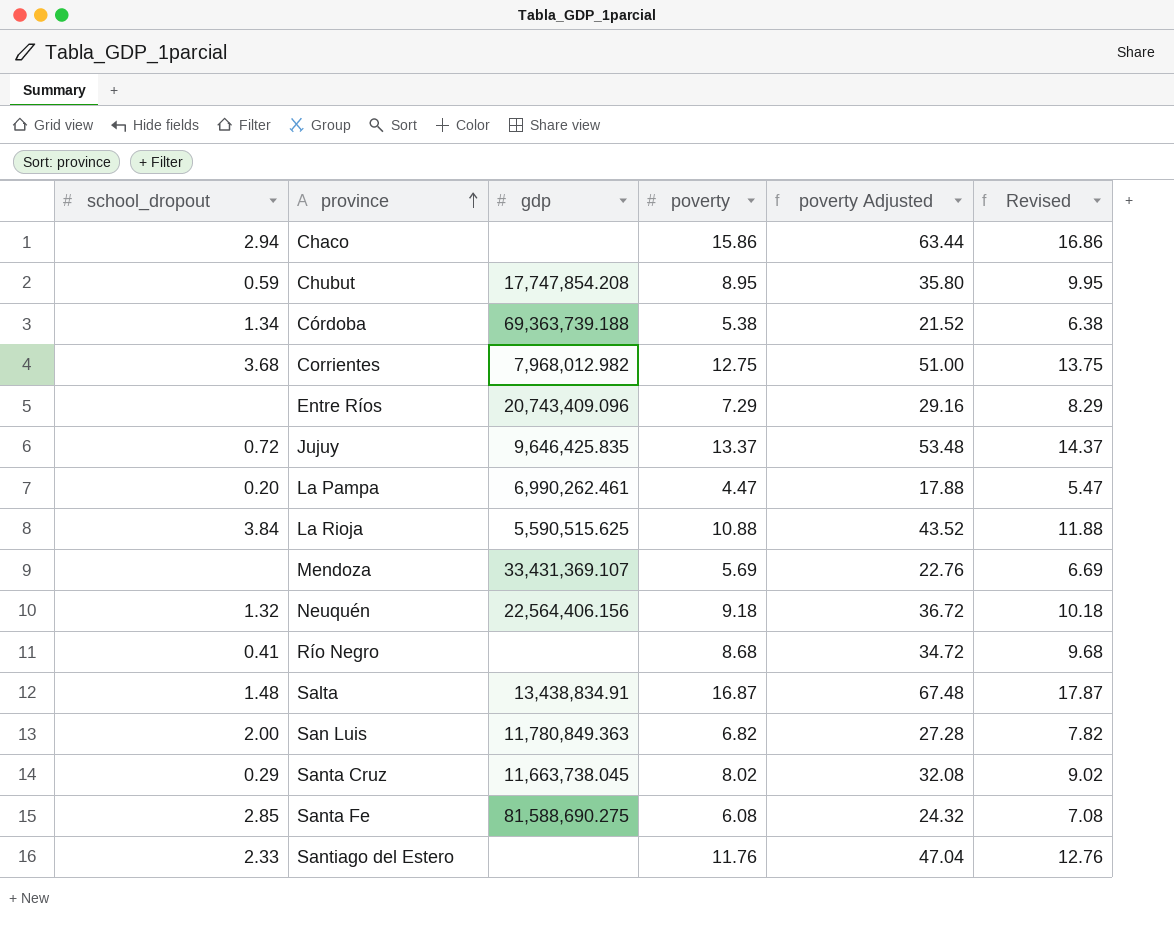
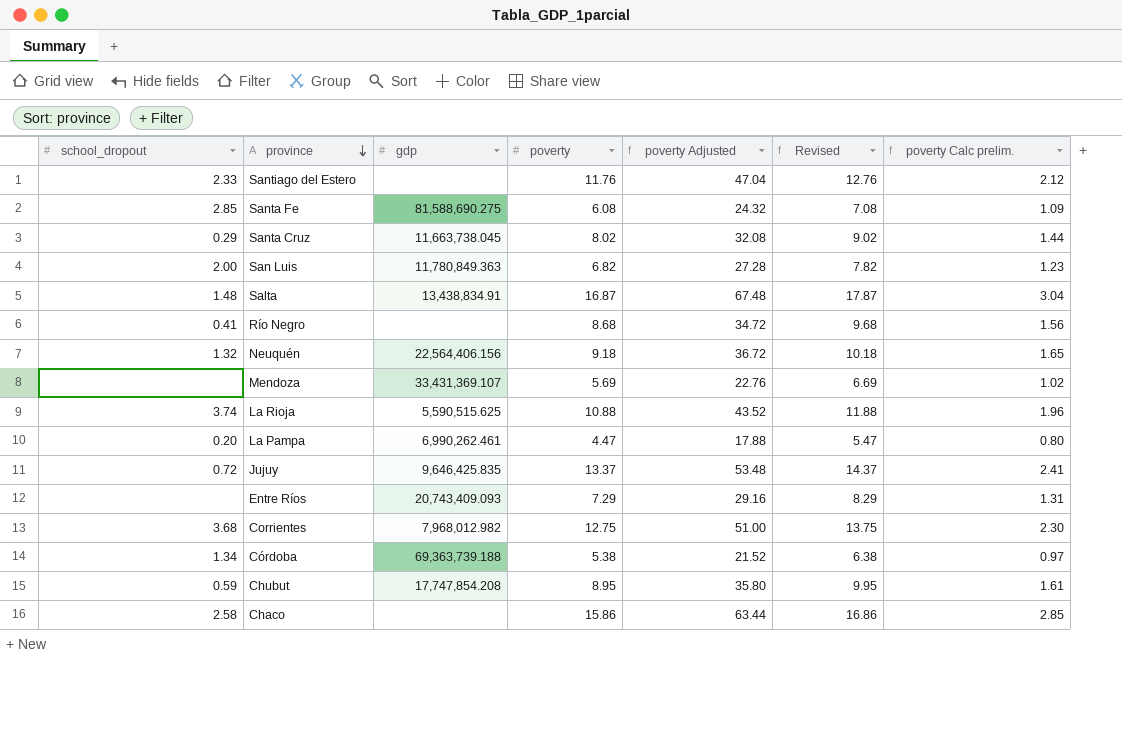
row order: province ascending -> province descending
column poverty Calc prelim. | formula: none -> [poverty] * 0.18
La Rioja | school_dropout: 3.84 -> 3.74
Entre Ríos | gdp: 20,743,409.096 -> 20,743,409.093
Chaco | school_dropout: 2.94 -> 2.58

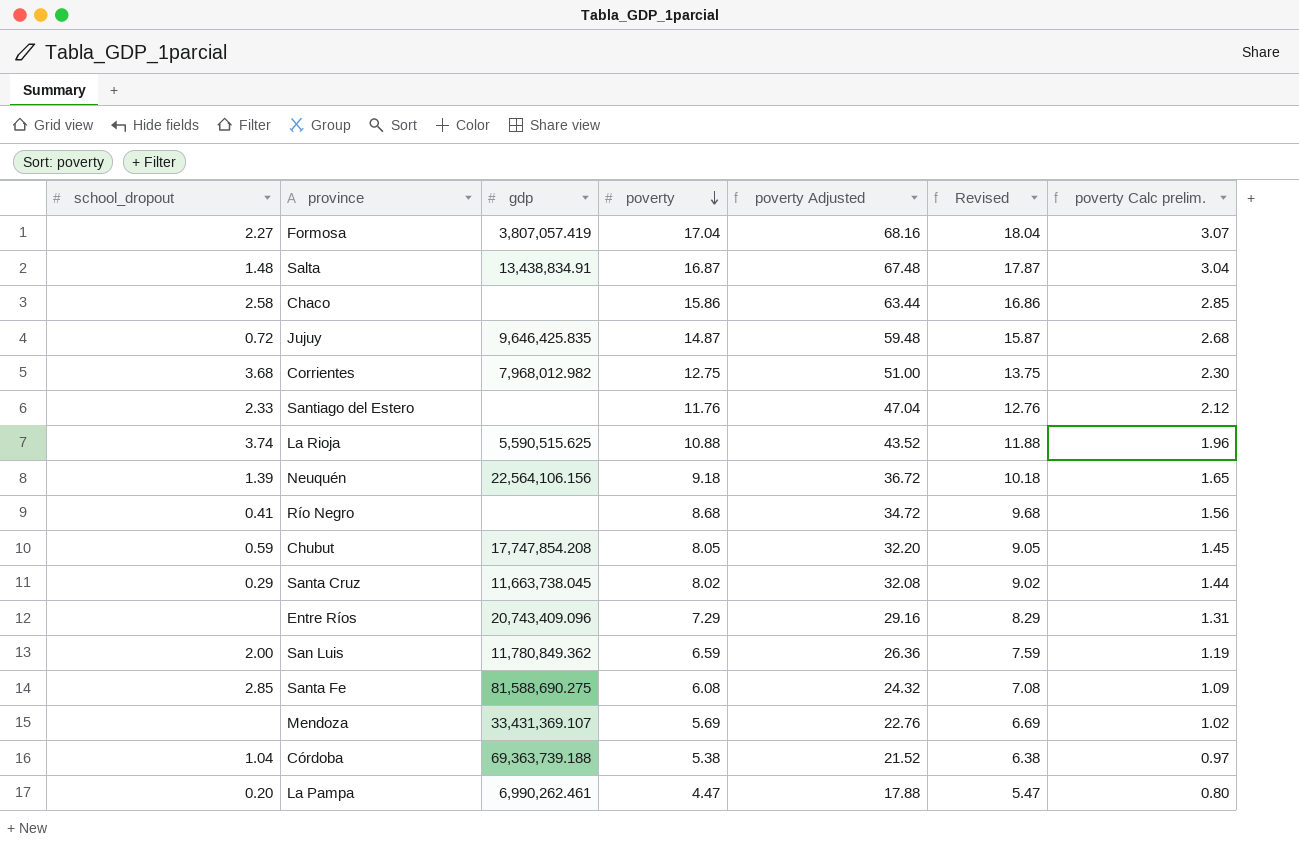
row order: province descending -> poverty descending
row Formosa: none -> 2.27 | 3,807,057.419 | 17.04 | 68.16 | 18.04 | 3.07
Jujuy | poverty: 13.37 -> 14.87
Jujuy | poverty Adjusted: 53.48 -> 59.48
Jujuy | Revised: 14.37 -> 15.87
Jujuy | poverty Calc prelim.: 2.41 -> 2.68
Neuquén | school_dropout: 1.32 -> 1.39
Neuquén | gdp: 22,564,406.156 -> 22,564,106.156
Chubut | poverty: 8.95 -> 8.05
Chubut | poverty Adjusted: 35.80 -> 32.20
Chubut | Revised: 9.95 -> 9.05
Chubut | poverty Calc prelim.: 1.61 -> 1.45
Entre Ríos | gdp: 20,743,409.093 -> 20,743,409.096
San Luis | gdp: 11,780,849.363 -> 11,780,849.362
San Luis | poverty: 6.82 -> 6.59
San Luis | poverty Adjusted: 27.28 -> 26.36
San Luis | Revised: 7.82 -> 7.59
San Luis | poverty Calc prelim.: 1.23 -> 1.19
Córdoba | school_dropout: 1.34 -> 1.04

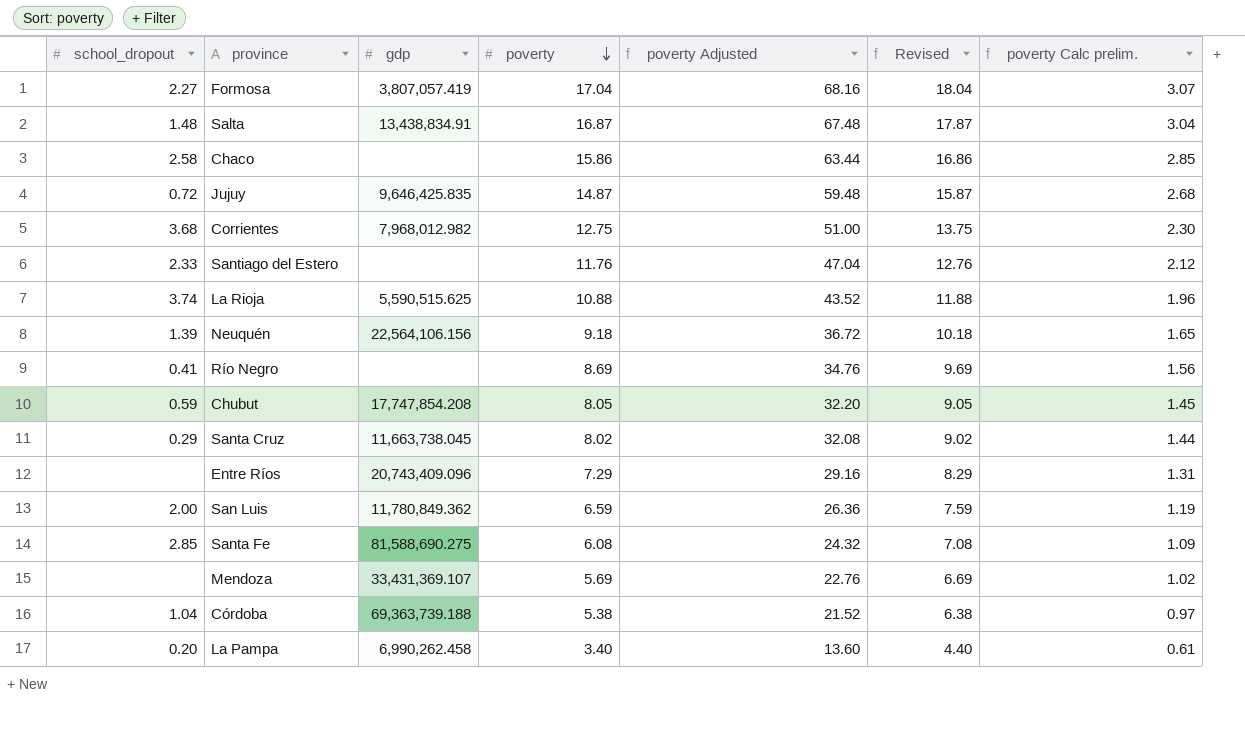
Río Negro | poverty: 8.68 -> 8.69
Río Negro | poverty Adjusted: 34.72 -> 34.76
Río Negro | Revised: 9.68 -> 9.69
La Pampa | gdp: 6,990,262.461 -> 6,990,262.458
La Pampa | poverty: 4.47 -> 3.40
La Pampa | poverty Adjusted: 17.88 -> 13.60
La Pampa | Revised: 5.47 -> 4.40
La Pampa | poverty Calc prelim.: 0.80 -> 0.61

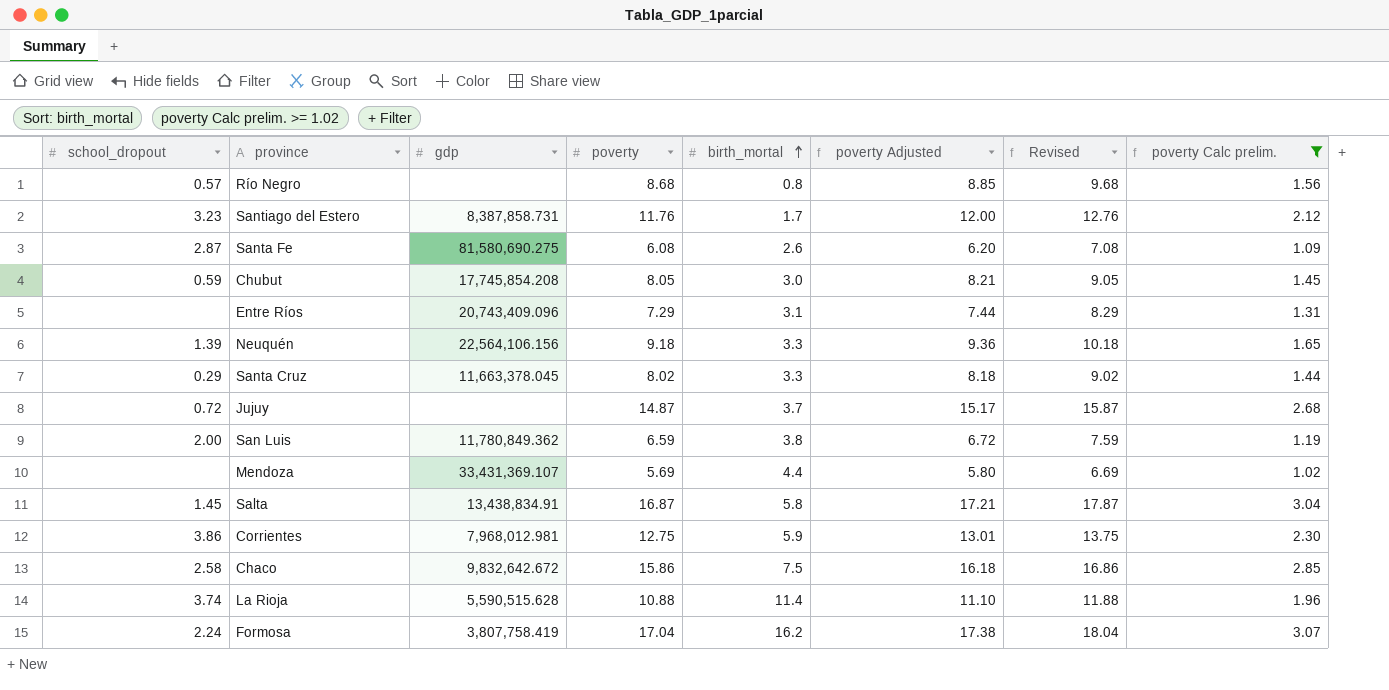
filter: none -> poverty Calc prelim. >= 1.02
row order: poverty descending -> birth_mortal ascending
column birth_mortal | position: none -> 5
column poverty Adjusted | formula: [poverty] * 4 -> [poverty] * 1.02
Río Negro | school_dropout: 0.41 -> 0.57
Río Negro | poverty: 8.69 -> 8.68
Río Negro | Revised: 9.69 -> 9.68
Santiago del Estero | school_dropout: 2.33 -> 3.23
Santiago del Estero | gdp: none -> 8,387,858.731
Santa Fe | school_dropout: 2.85 -> 2.87
Santa Fe | gdp: 81,588,690.275 -> 81,580,690.275
Chubut | gdp: 17,747,854.208 -> 17,745,854.208
Santa Cruz | gdp: 11,663,738.045 -> 11,663,378.045
Jujuy | gdp: 9,646,425.835 -> none
Salta | school_dropout: 1.48 -> 1.45
Corrientes | school_dropout: 3.68 -> 3.86
Corrientes | gdp: 7,968,012.982 -> 7,968,012.981
Chaco | gdp: none -> 9,832,642.672
La Rioja | gdp: 5,590,515.625 -> 5,590,515.628
Formosa | school_dropout: 2.27 -> 2.24
Formosa | gdp: 3,807,057.419 -> 3,807,758.419

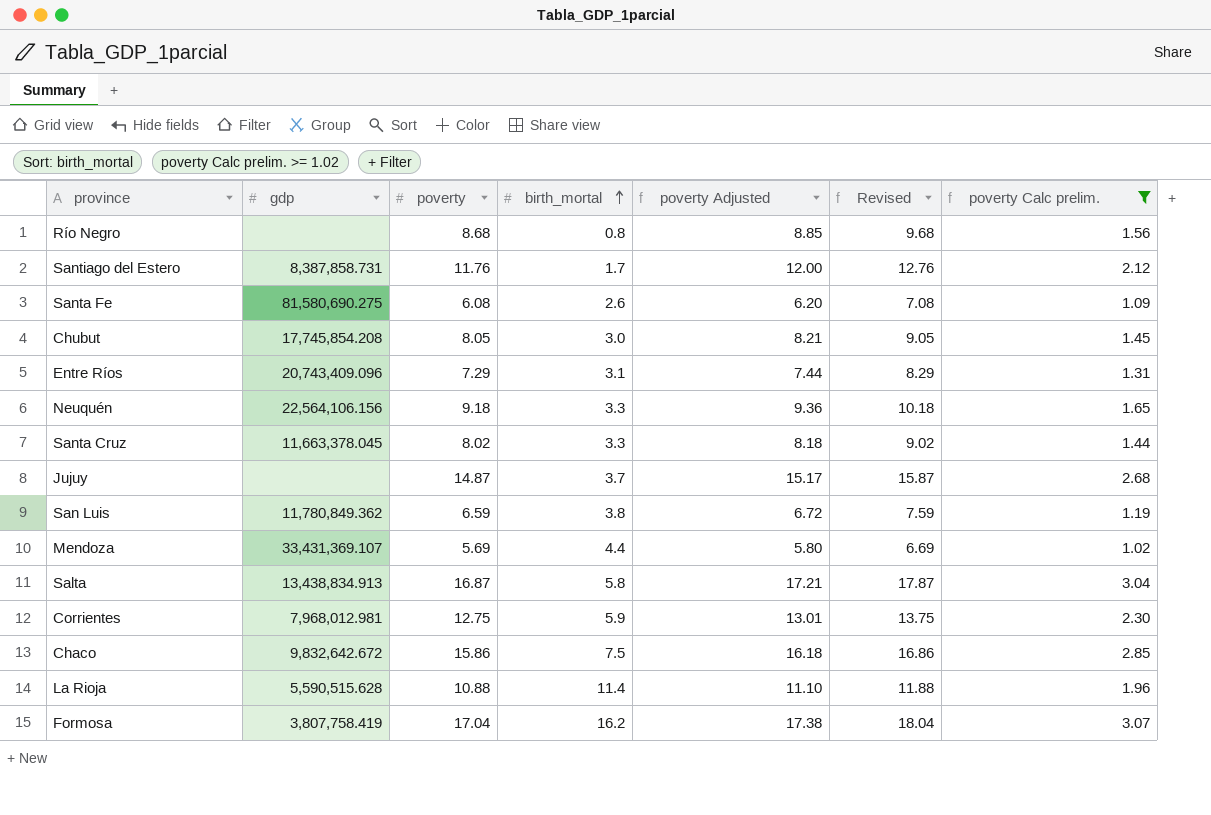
column school_dropout | position: 1 -> none
Salta | gdp: 13,438,834.91 -> 13,438,834.913

